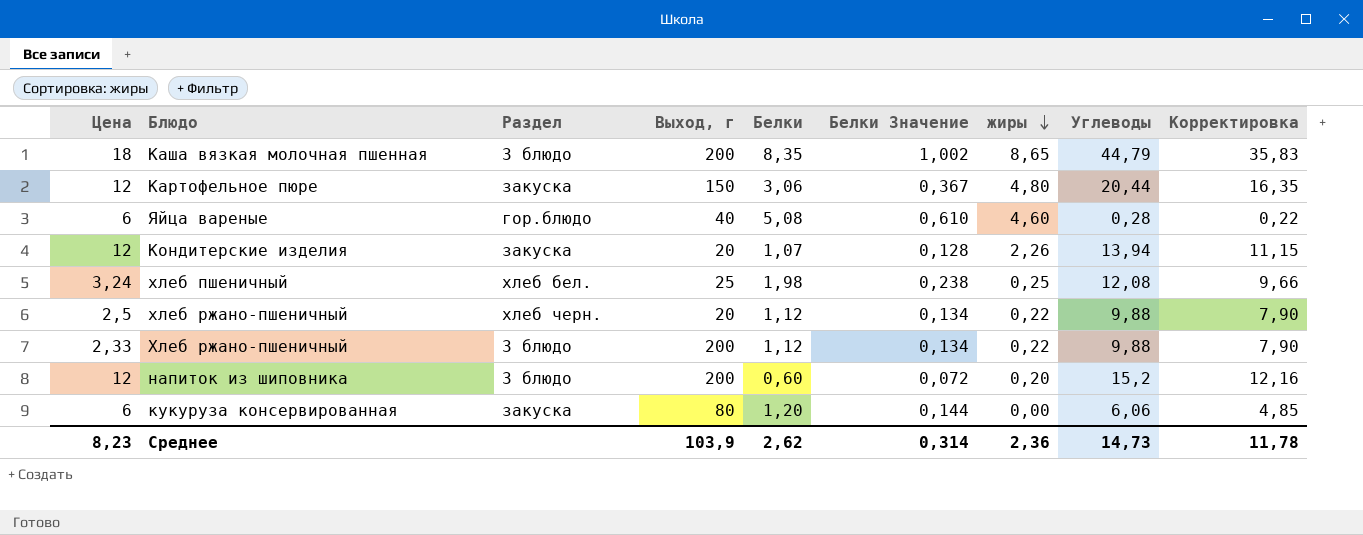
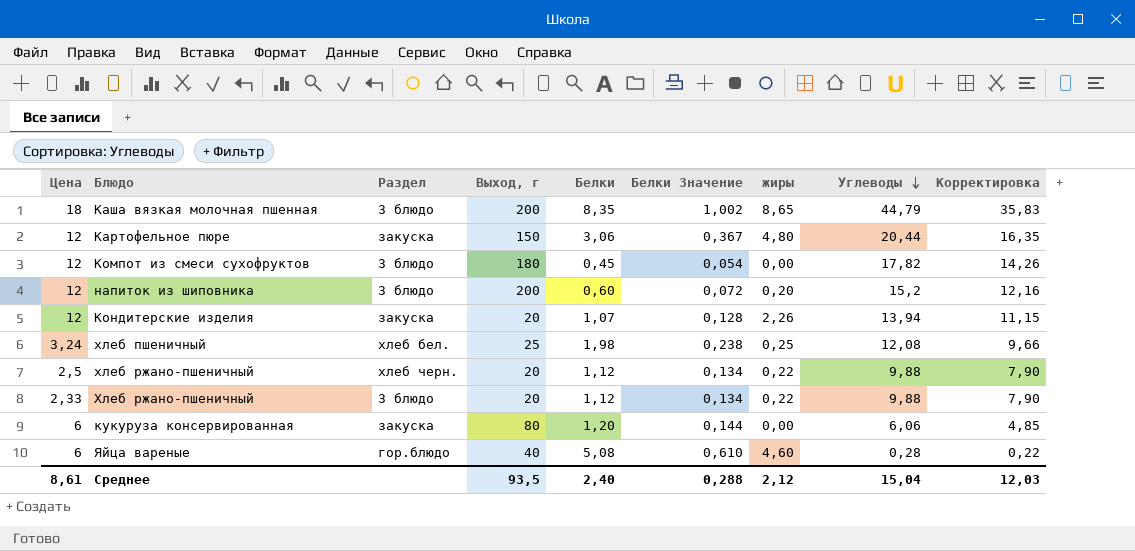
row order: жиры descending -> Углеводы descending
row Компот из смеси сухофруктов: none -> 12 | 3 блюдо | 180 | 0,45 | 0,054 | 0,00 | 17,82 | 14,26
Хлеб ржано-пшеничный | Выход, г: 200 -> 20
Среднее | Цена: 8,23 -> 8,61
Среднее | Выход, г: 103,9 -> 93,5
Среднее | Белки: 2,62 -> 2,40
Среднее | Белки Значение: 0,314 -> 0,288
Среднее | жиры: 2,36 -> 2,12
Среднее | Углеводы: 14,73 -> 15,04
Среднее | Корректировка: 11,78 -> 12,03

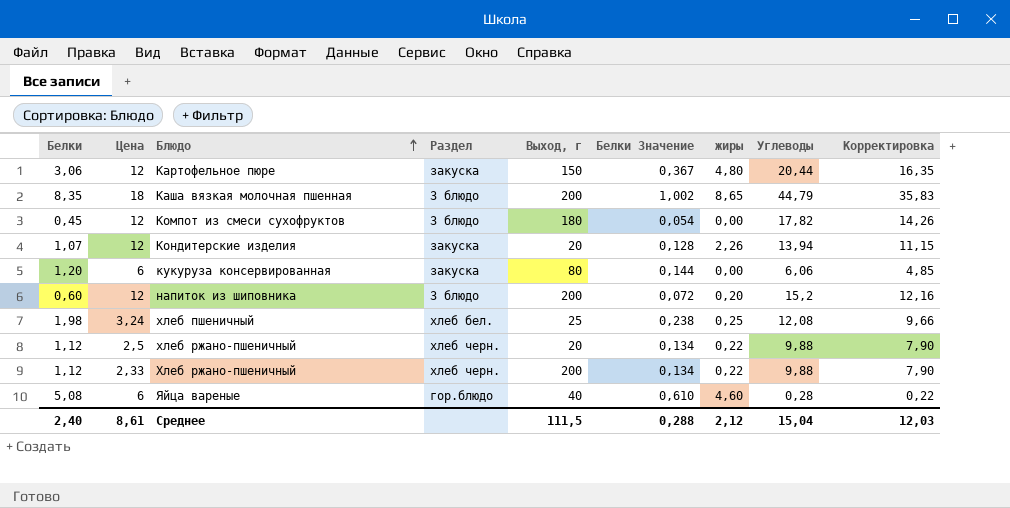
row order: Углеводы descending -> Блюдо ascending
column Белки | position: 5 -> 1
Хлеб ржано-пшеничный | Раздел: 3 блюдо -> хлеб черн.
Хлеб ржано-пшеничный | Выход, г: 20 -> 200
Среднее | Выход, г: 93,5 -> 111,5

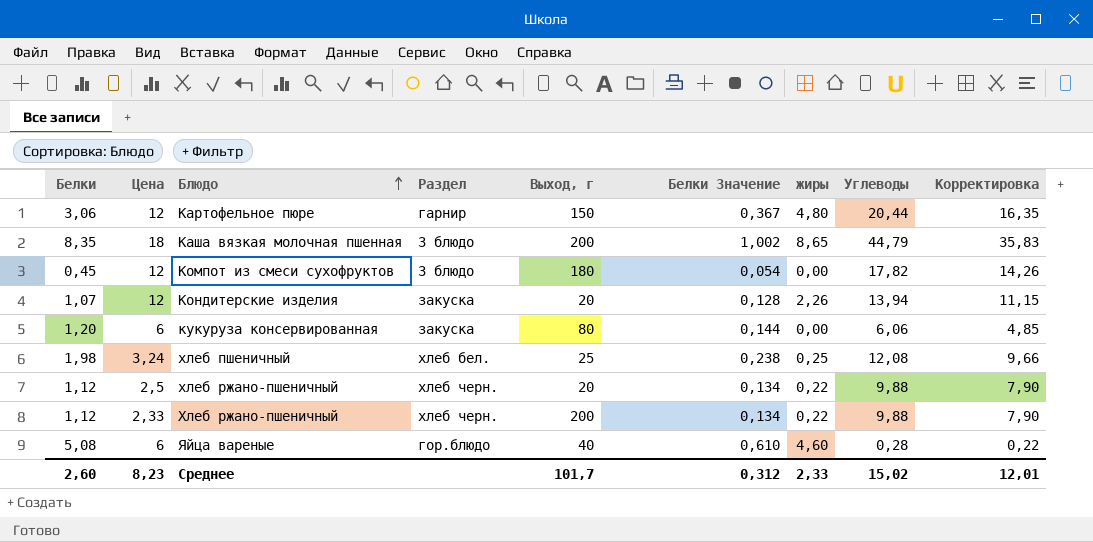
row напиток из шиповника: 0,60 | 12 | 3 блюдо | 200 | 0,072 | 0,20 | 15,2 | 12,16 -> none
Картофельное пюре | Раздел: закуска -> гарнир
Среднее | Белки: 2,40 -> 2,60
Среднее | Цена: 8,61 -> 8,23
Среднее | Выход, г: 111,5 -> 101,7
Среднее | Белки Значение: 0,288 -> 0,312
Среднее | жиры: 2,12 -> 2,33
Среднее | Углеводы: 15,04 -> 15,02
Среднее | Корректировка: 12,03 -> 12,01

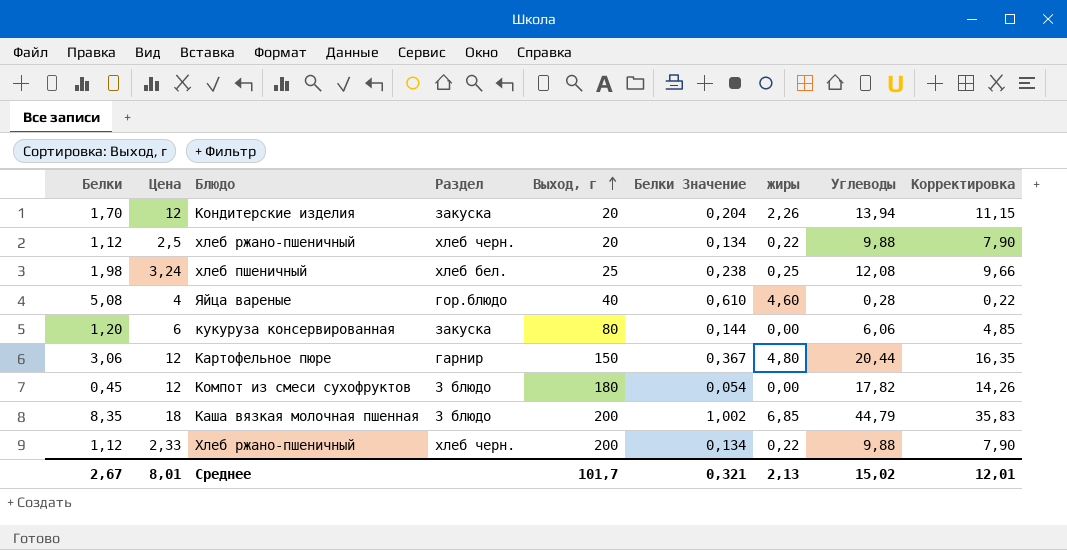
row order: Блюдо ascending -> Выход, г ascending
Кондитерские изделия | Белки: 1,07 -> 1,70
Кондитерские изделия | Белки Значение: 0,128 -> 0,204
Яйца вареные | Цена: 6 -> 4
Каша вязкая молочная пшенная | жиры: 8,65 -> 6,85
Среднее | Белки: 2,60 -> 2,67
Среднее | Цена: 8,23 -> 8,01
Среднее | Белки Значение: 0,312 -> 0,321
Среднее | жиры: 2,33 -> 2,13

